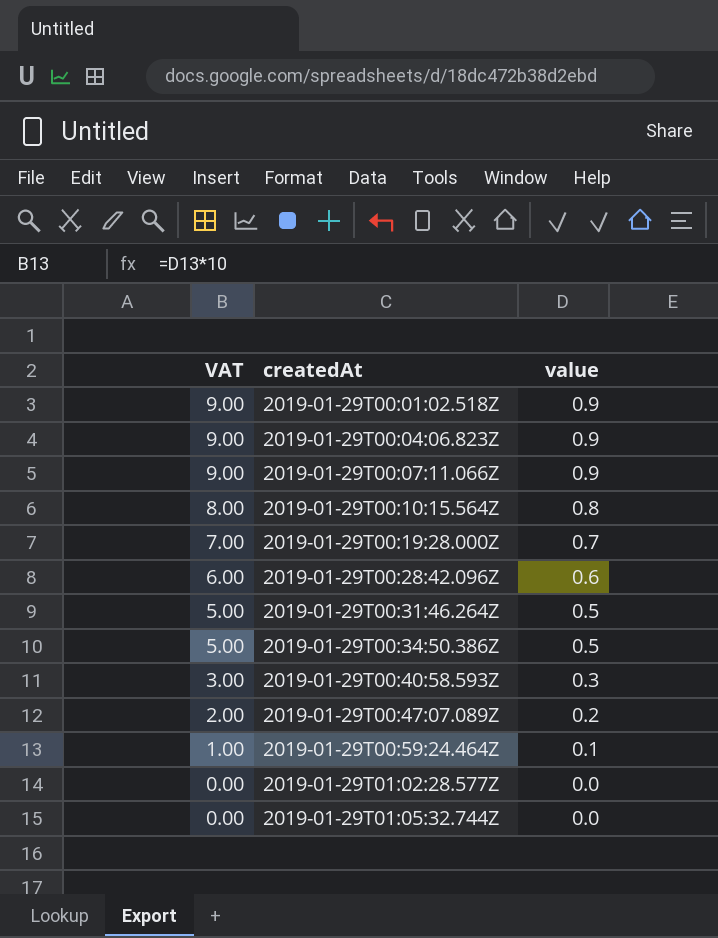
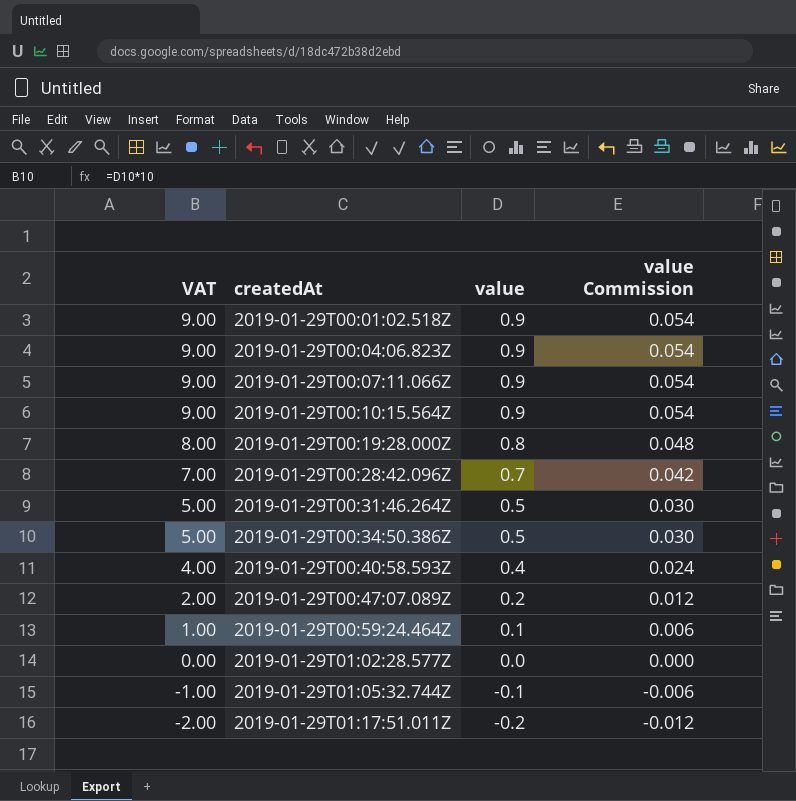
column value Commission | formula: none -> [value] * 0.06
2019-01-29T00:10:15.564Z | VAT: 8.00 -> 9.00
2019-01-29T00:10:15.564Z | value: 0.8 -> 0.9
2019-01-29T00:19:28.000Z | VAT: 7.00 -> 8.00
2019-01-29T00:19:28.000Z | value: 0.7 -> 0.8
2019-01-29T00:28:42.096Z | VAT: 6.00 -> 7.00
2019-01-29T00:28:42.096Z | value: 0.6 -> 0.7
2019-01-29T00:40:58.593Z | VAT: 3.00 -> 4.00
2019-01-29T00:40:58.593Z | value: 0.3 -> 0.4
2019-01-29T01:05:32.744Z | VAT: 0.00 -> -1.00
2019-01-29T01:05:32.744Z | value: 0.0 -> -0.1
row 2019-01-29T01:17:51.011Z: none -> -2.00 | -0.2 | -0.012

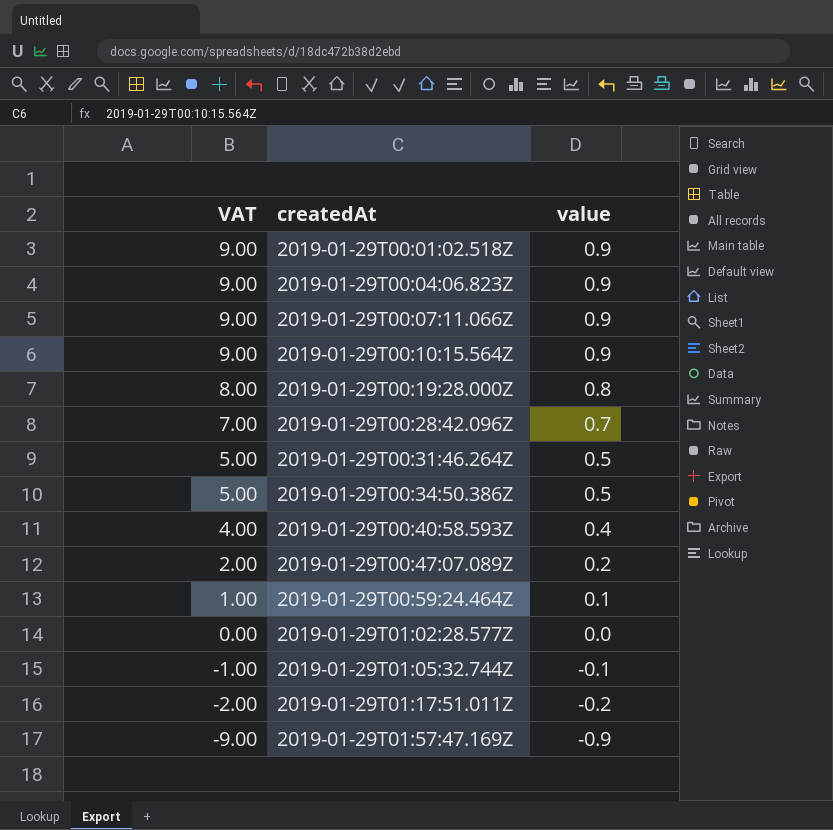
column value Commission | formula: [value] * 0.06 -> none
row 2019-01-29T01:57:47.169Z: none -> -9.00 | -0.9

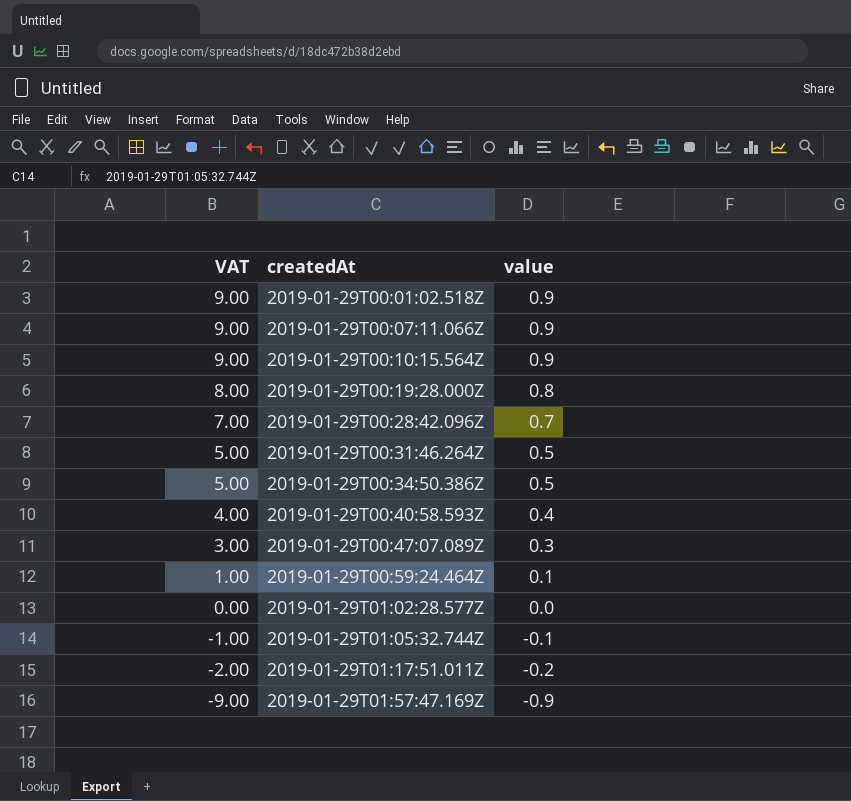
row 2019-01-29T00:04:06.823Z: 9.00 | 0.9 -> none
2019-01-29T00:47:07.089Z | VAT: 2.00 -> 3.00
2019-01-29T00:47:07.089Z | value: 0.2 -> 0.3

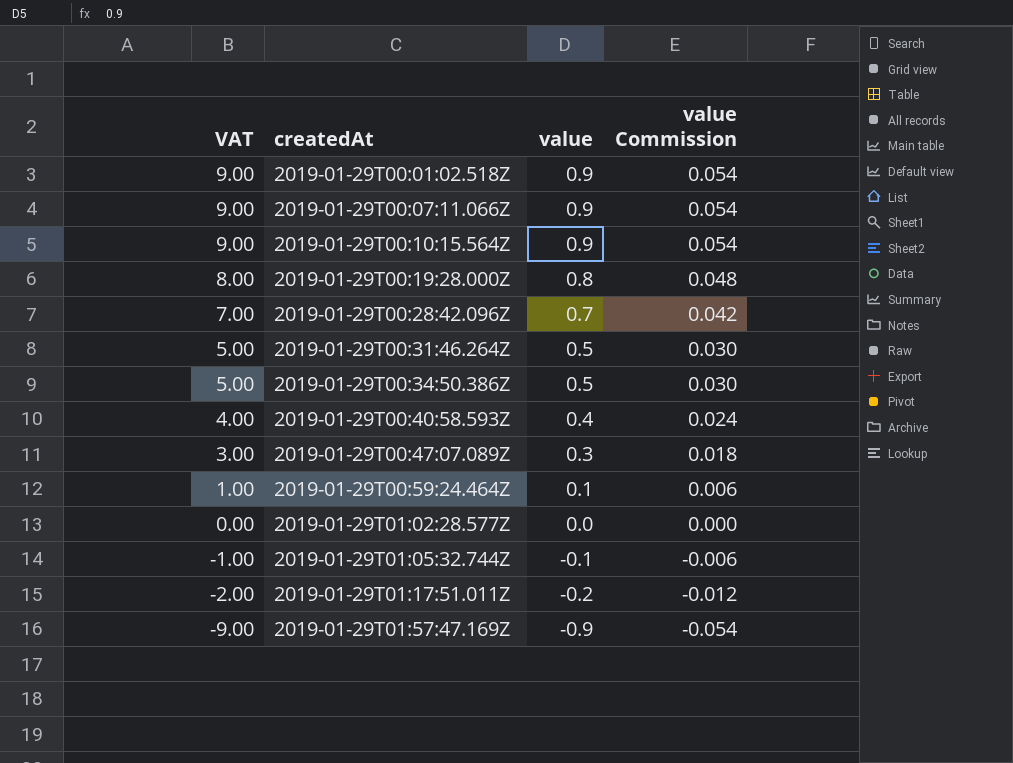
column value Commission | formula: none -> [value] * 0.06

